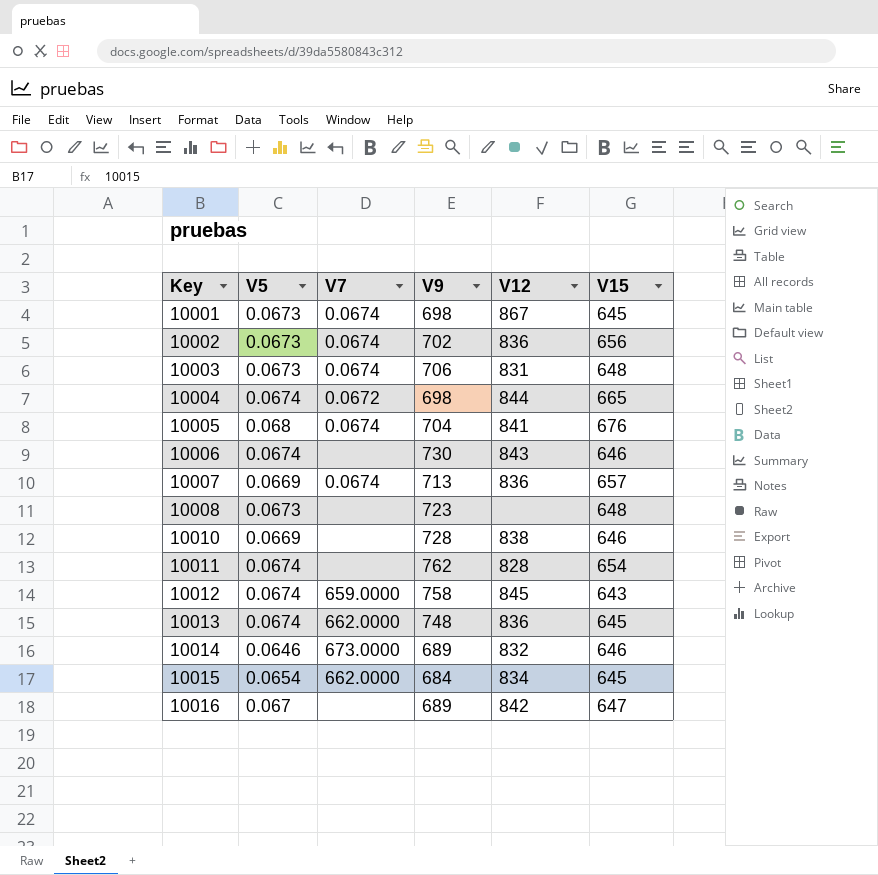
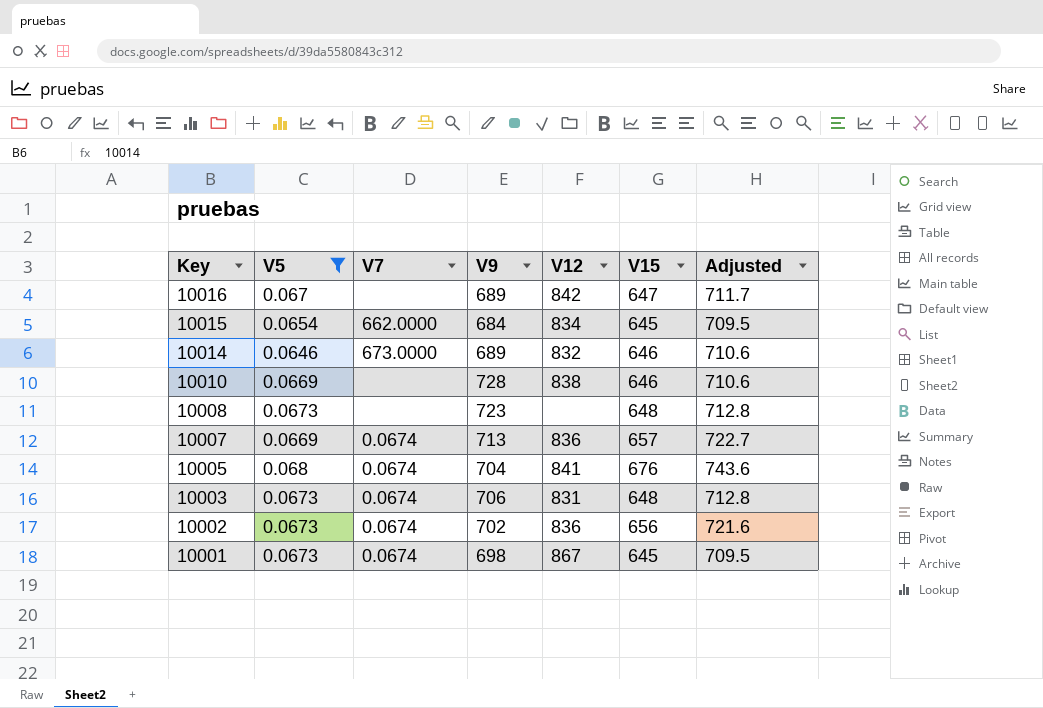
filter: none -> V5 != 0.0674
row order: Key ascending -> Key descending
column Adjusted | formula: none -> [V15] * 1.1

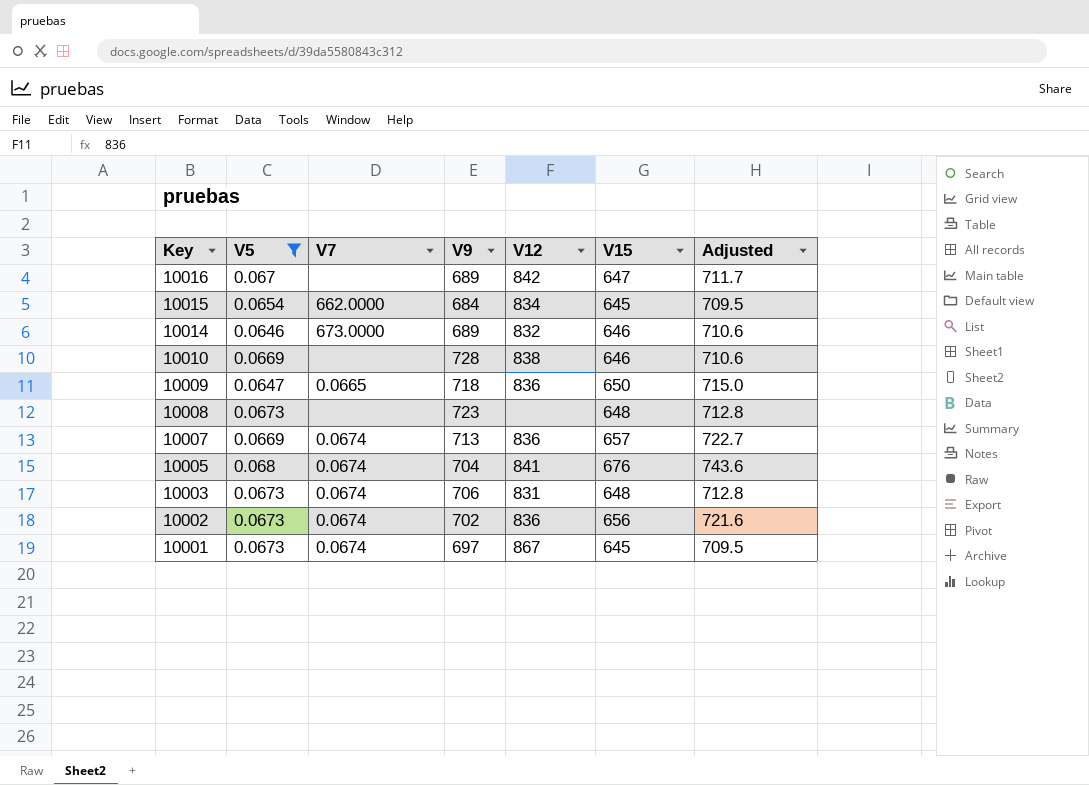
row 10009: none -> 0.0647 | 0.0665 | 718 | 836 | 650 | 715.0
10001 | V9: 698 -> 697

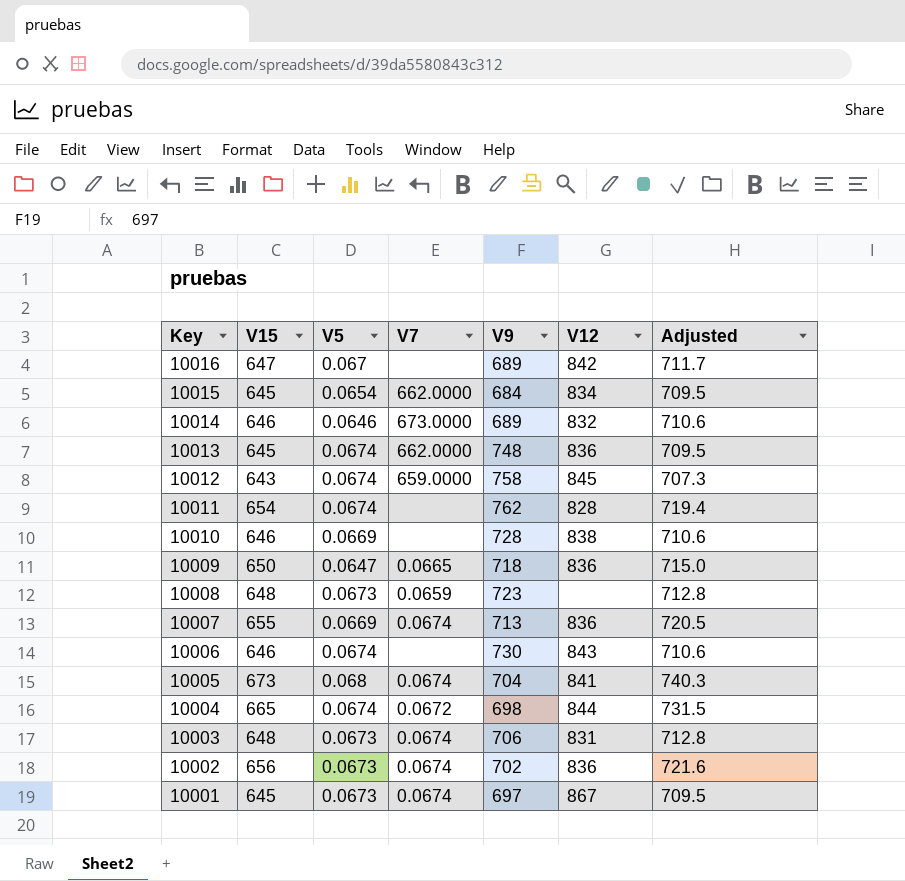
filter: V5 != 0.0674 -> none
column V15 | position: 6 -> 2
10008 | V7: none -> 0.0659
10007 | V15: 657 -> 655
10007 | Adjusted: 722.7 -> 720.5
10005 | V15: 676 -> 673
10005 | Adjusted: 743.6 -> 740.3

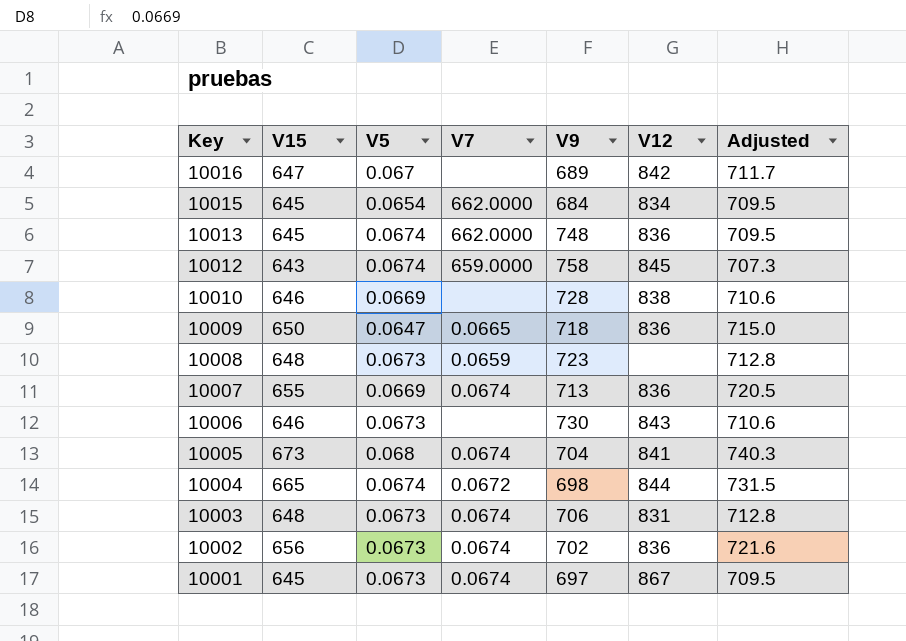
row 10014: 646 | 0.0646 | 673.0000 | 689 | 832 | 710.6 -> none
row 10011: 654 | 0.0674 | none | 762 | 828 | 719.4 -> none
10006 | V5: 0.0674 -> 0.0673

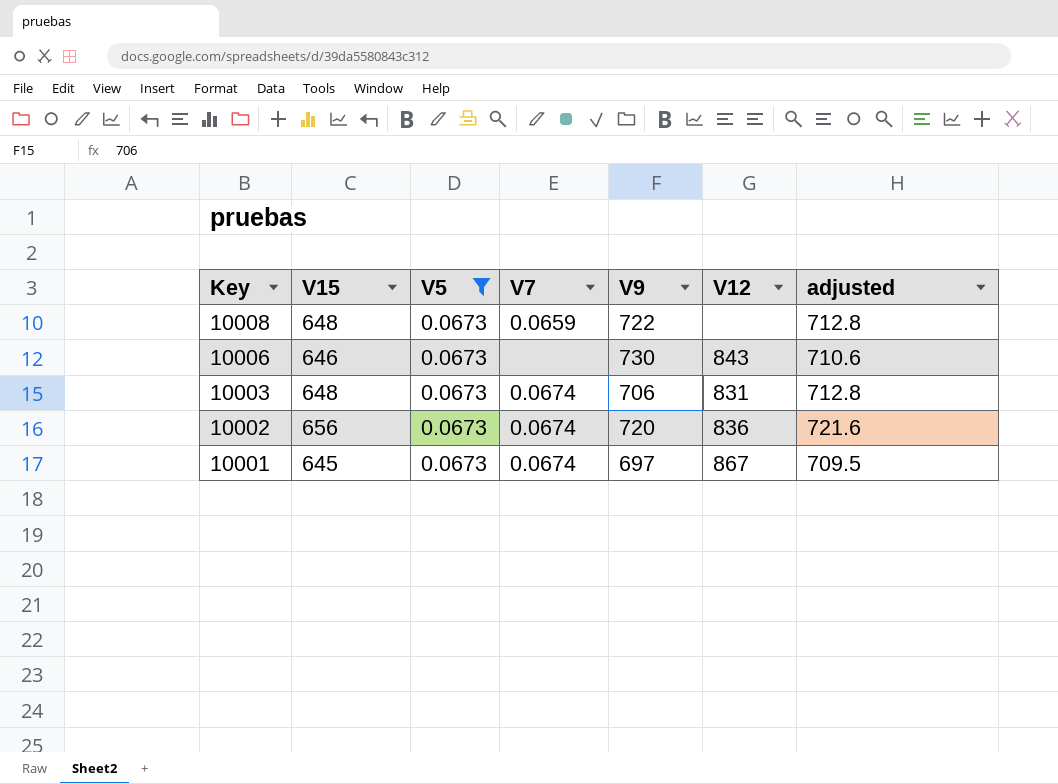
filter: none -> V5 = 0.0673
column name: Adjusted -> adjusted
10008 | V9: 723 -> 722
10002 | V9: 702 -> 720

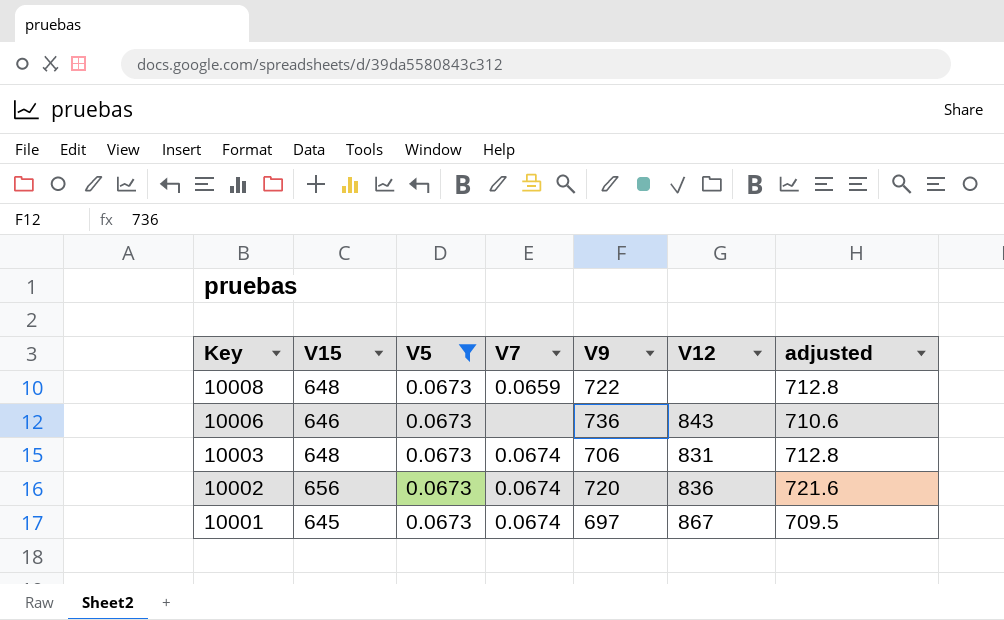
10006 | V9: 730 -> 736

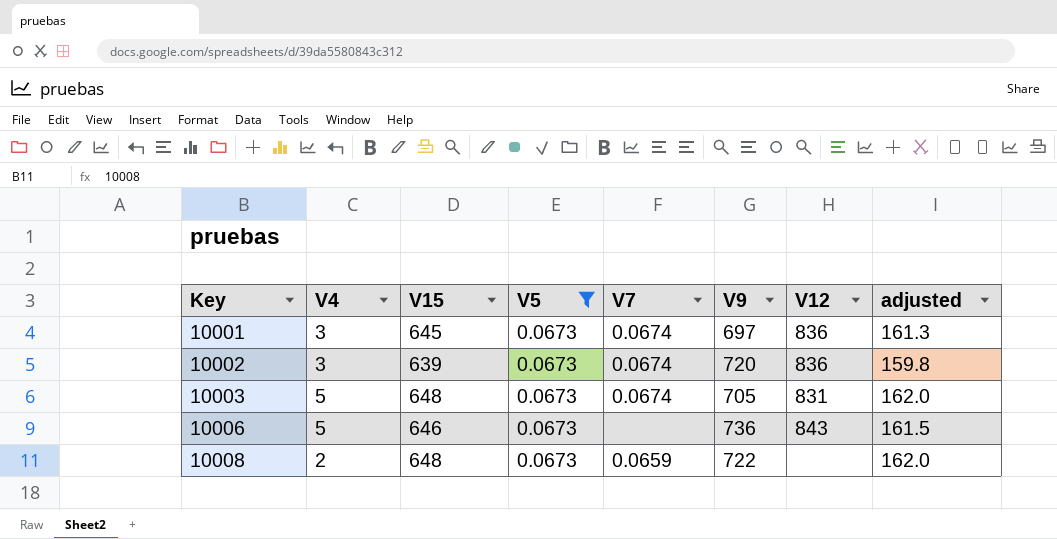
row order: Key descending -> Key ascending
column V4 | position: none -> 2
column adjusted | formula: [V15] * 1.1 -> [V15] * 0.25
10001 | V12: 867 -> 836
10002 | V15: 656 -> 639
10003 | V9: 706 -> 705

